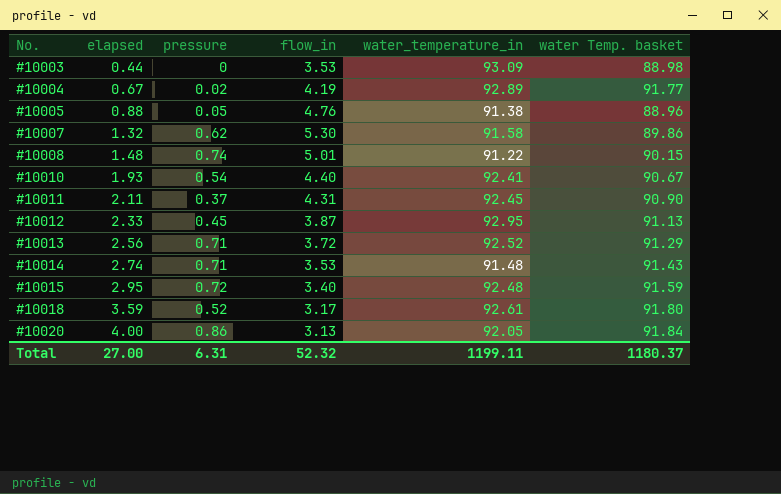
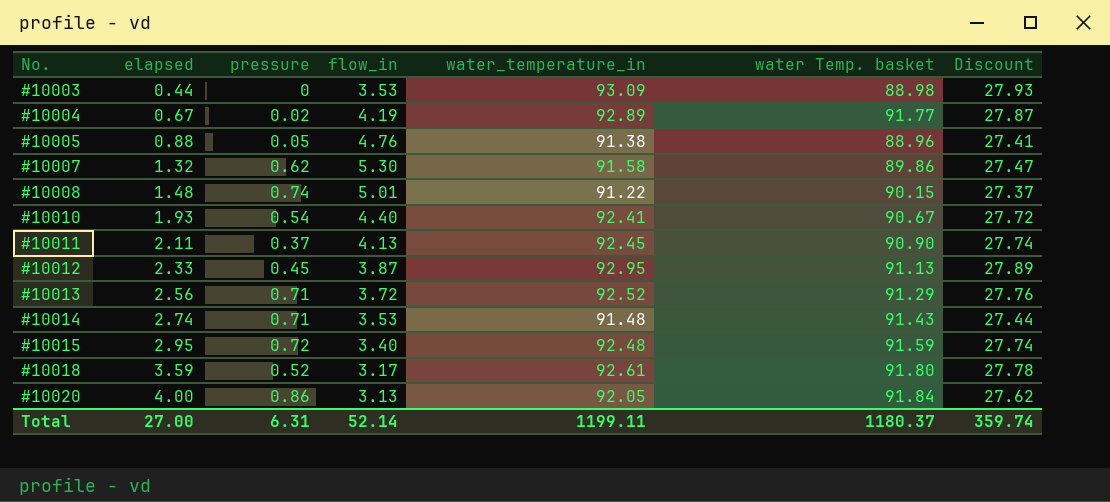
column Discount | formula: none -> [water_temperature_in] * 0.3
#10011 | flow_in: 4.31 -> 4.13
Total | flow_in: 52.32 -> 52.14

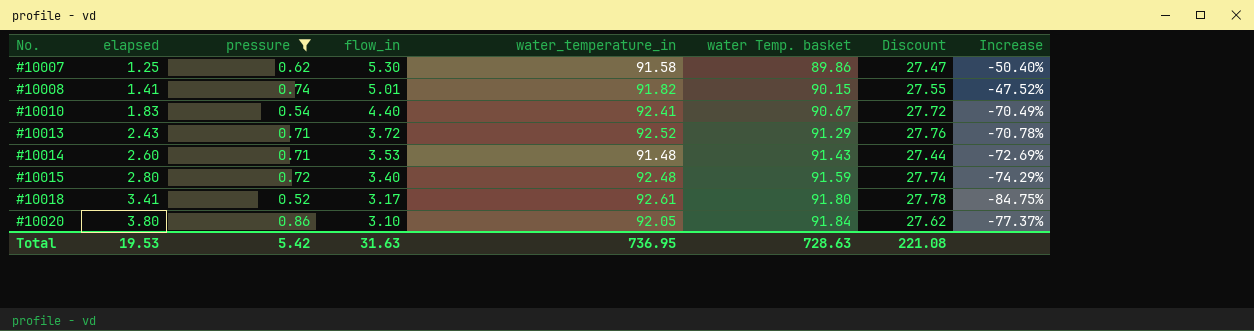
filter: none -> pressure >= 0.52
column Increase | formula: none -> ([pressure] - [elapsed]) / [elapsed]
#10007 | elapsed: 1.32 -> 1.25
#10008 | elapsed: 1.48 -> 1.41
#10008 | water_temperature_in: 91.22 -> 91.82
#10008 | Discount: 27.37 -> 27.55
#10010 | elapsed: 1.93 -> 1.83
#10013 | elapsed: 2.56 -> 2.43
#10014 | elapsed: 2.74 -> 2.60
#10015 | elapsed: 2.95 -> 2.80
#10018 | elapsed: 3.59 -> 3.41
#10020 | elapsed: 4.00 -> 3.80
#10020 | flow_in: 3.13 -> 3.10
Total | elapsed: 27.00 -> 19.53
Total | pressure: 6.31 -> 5.42
Total | flow_in: 52.14 -> 31.63
Total | water_temperature_in: 1199.11 -> 736.95
Total | water Temp. basket: 1180.37 -> 728.63
Total | Discount: 359.74 -> 221.08

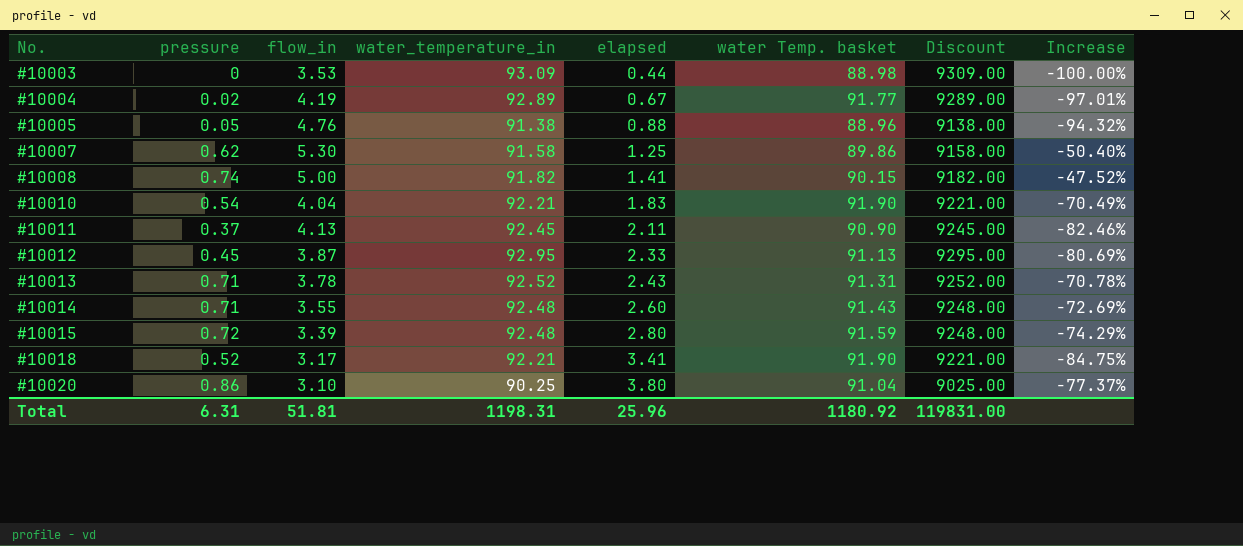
filter: pressure >= 0.52 -> none
column elapsed | position: 2 -> 5
column Discount | formula: [water_temperature_in] * 0.3 -> [water_temperature_in] * 100
#10008 | flow_in: 5.01 -> 5.00
#10010 | flow_in: 4.40 -> 4.04
#10010 | water_temperature_in: 92.41 -> 92.21
#10010 | water Temp. basket: 90.67 -> 91.90
#10013 | flow_in: 3.72 -> 3.78
#10013 | water Temp. basket: 91.29 -> 91.31
#10014 | flow_in: 3.53 -> 3.55
#10014 | water_temperature_in: 91.48 -> 92.48
#10015 | flow_in: 3.40 -> 3.39
#10018 | water_temperature_in: 92.61 -> 92.21
#10018 | water Temp. basket: 91.80 -> 91.90
#10020 | water_temperature_in: 92.05 -> 90.25
#10020 | water Temp. basket: 91.84 -> 91.04
Total | pressure: 5.42 -> 6.31
Total | flow_in: 31.63 -> 51.81
Total | water_temperature_in: 736.95 -> 1198.31
Total | elapsed: 19.53 -> 25.96
Total | water Temp. basket: 728.63 -> 1180.92
Total | Discount: 221.08 -> 119831.00

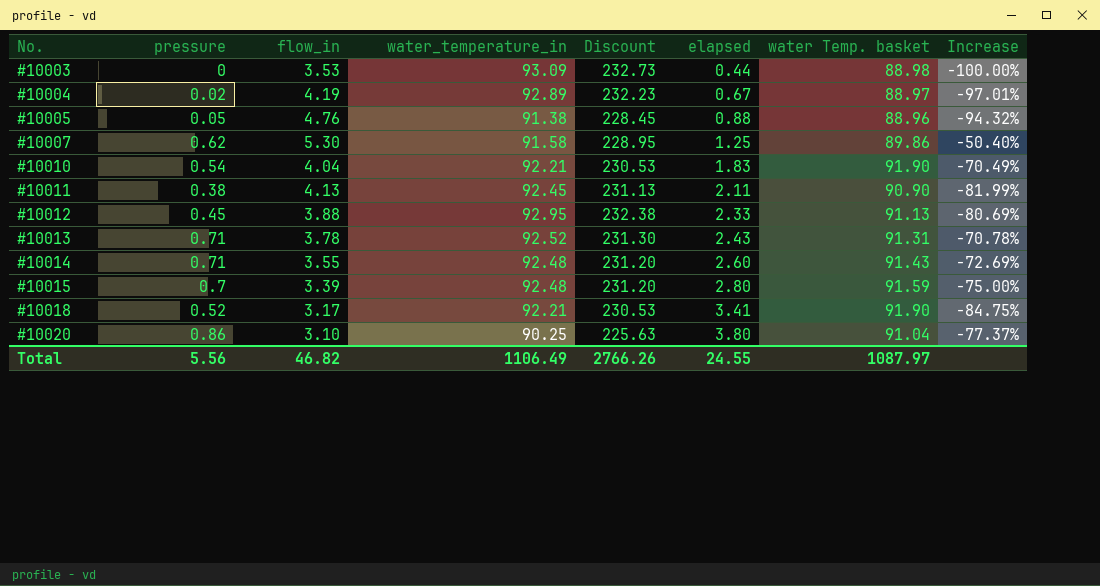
column Discount | formula: [water_temperature_in] * 100 -> [water_temperature_in] * 2.5
column Discount | position: 7 -> 5
row #10008: 0.74 | 5.00 | 91.82 | 1.41 | 90.15 | 9182.00 | -47.52% -> none
#10004 | water Temp. basket: 91.77 -> 88.97
#10011 | pressure: 0.37 -> 0.38
#10011 | Increase: -82.46% -> -81.99%
#10012 | flow_in: 3.87 -> 3.88
#10015 | pressure: 0.72 -> 0.7
#10015 | Increase: -74.29% -> -75.00%
Total | pressure: 6.31 -> 5.56
Total | flow_in: 51.81 -> 46.82
Total | water_temperature_in: 1198.31 -> 1106.49
Total | Discount: 119831.00 -> 2766.26
Total | elapsed: 25.96 -> 24.55
Total | water Temp. basket: 1180.92 -> 1087.97

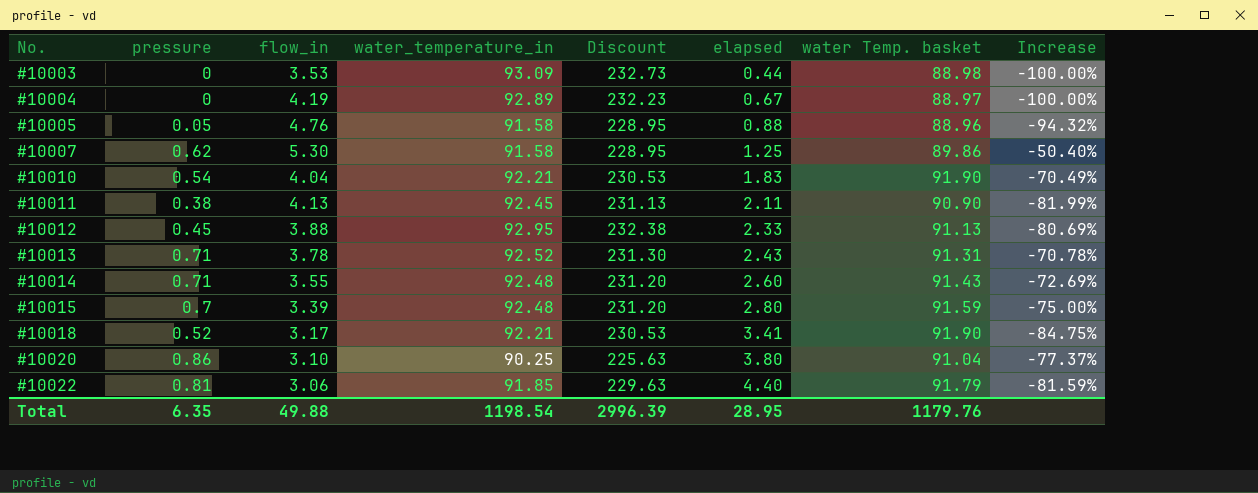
#10004 | pressure: 0.02 -> 0
#10004 | Increase: -97.01% -> -100.00%
#10005 | water_temperature_in: 91.38 -> 91.58
#10005 | Discount: 228.45 -> 228.95
row #10022: none -> 0.81 | 3.06 | 91.85 | 229.63 | 4.40 | 91.79 | -81.59%
Total | pressure: 5.56 -> 6.35
Total | flow_in: 46.82 -> 49.88
Total | water_temperature_in: 1106.49 -> 1198.54
Total | Discount: 2766.26 -> 2996.39
Total | elapsed: 24.55 -> 28.95
Total | water Temp. basket: 1087.97 -> 1179.76

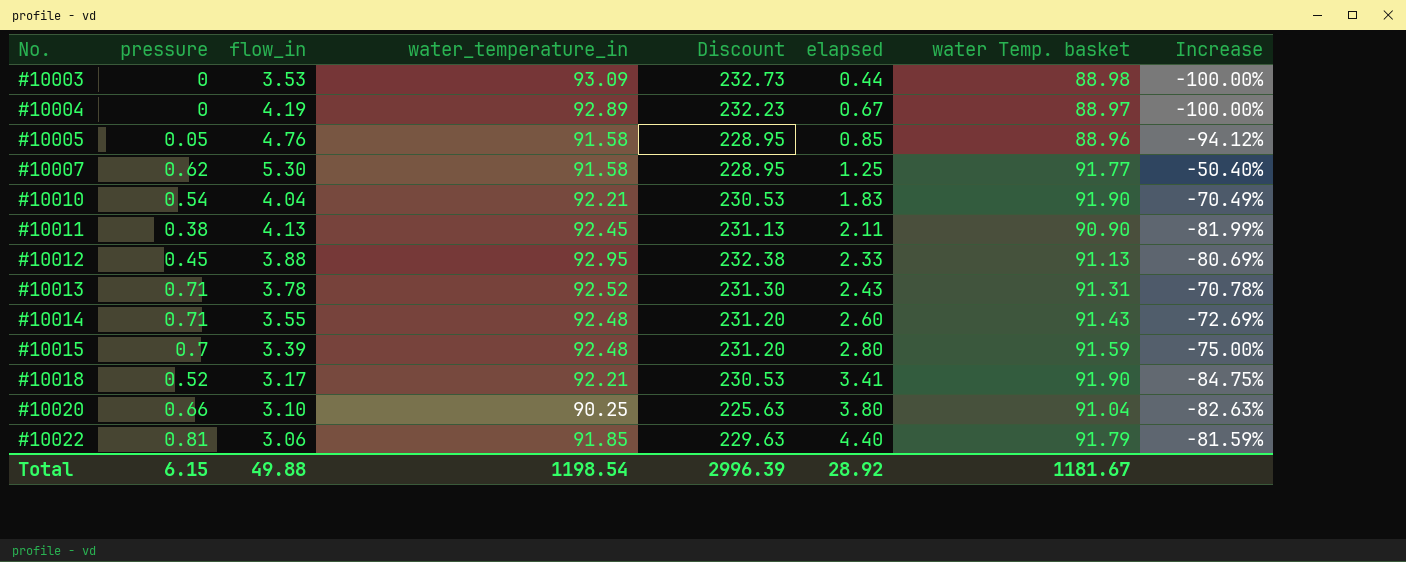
#10005 | elapsed: 0.88 -> 0.85
#10005 | Increase: -94.32% -> -94.12%
#10007 | water Temp. basket: 89.86 -> 91.77
#10020 | pressure: 0.86 -> 0.66
#10020 | Increase: -77.37% -> -82.63%
Total | pressure: 6.35 -> 6.15
Total | elapsed: 28.95 -> 28.92
Total | water Temp. basket: 1179.76 -> 1181.67

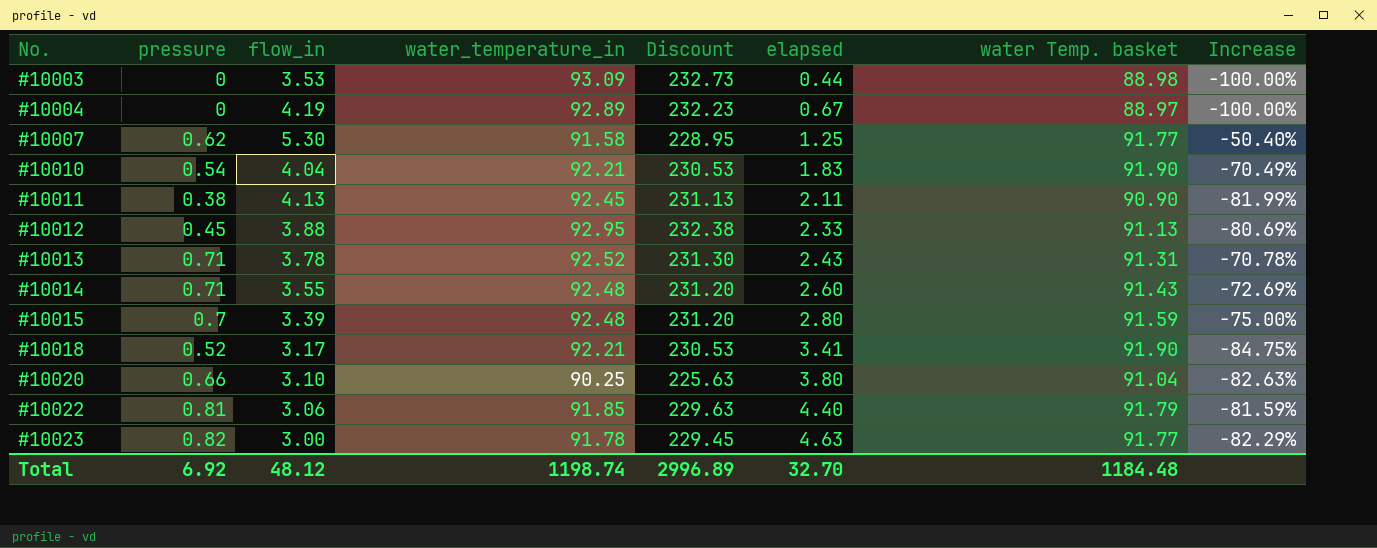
row #10005: 0.05 | 4.76 | 91.58 | 228.95 | 0.85 | 88.96 | -94.12% -> none
row #10023: none -> 0.82 | 3.00 | 91.78 | 229.45 | 4.63 | 91.77 | -82.29%
Total | pressure: 6.15 -> 6.92
Total | flow_in: 49.88 -> 48.12
Total | water_temperature_in: 1198.54 -> 1198.74
Total | Discount: 2996.39 -> 2996.89
Total | elapsed: 28.92 -> 32.70
Total | water Temp. basket: 1181.67 -> 1184.48

